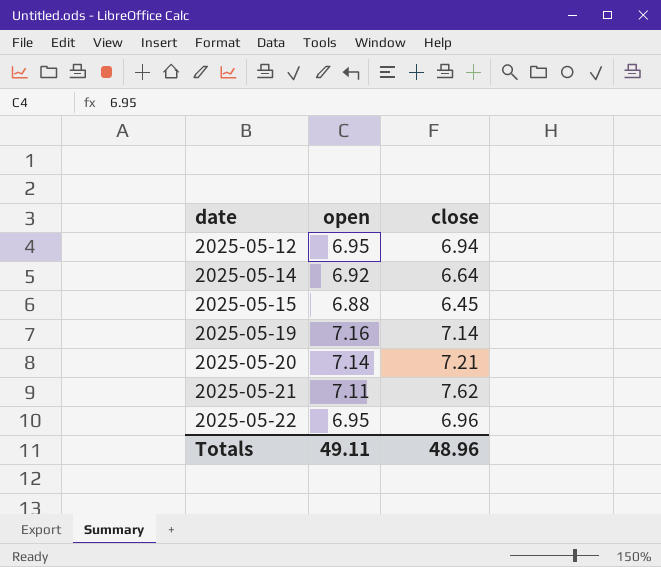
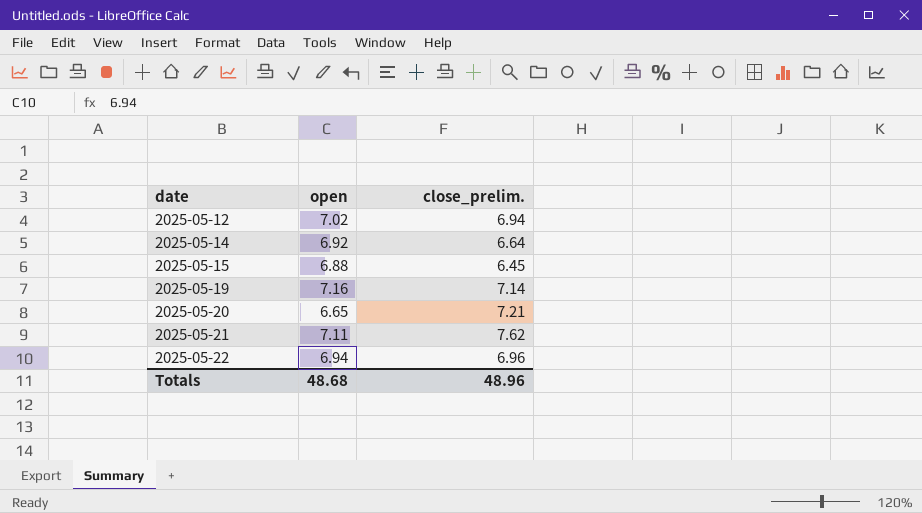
column name: close -> close_prelim.
2025-05-12 | open: 6.95 -> 7.02
2025-05-20 | open: 7.14 -> 6.65
2025-05-22 | open: 6.95 -> 6.94
Totals | open: 49.11 -> 48.68

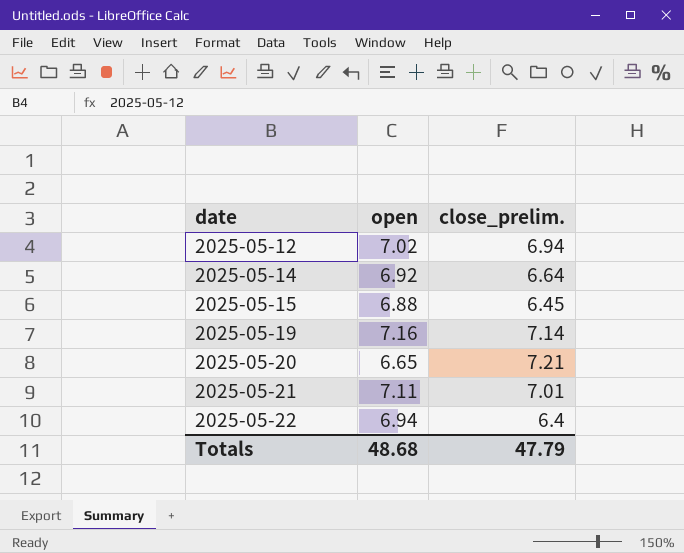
2025-05-21 | close_prelim.: 7.62 -> 7.01
2025-05-22 | close_prelim.: 6.96 -> 6.4
Totals | close_prelim.: 48.96 -> 47.79

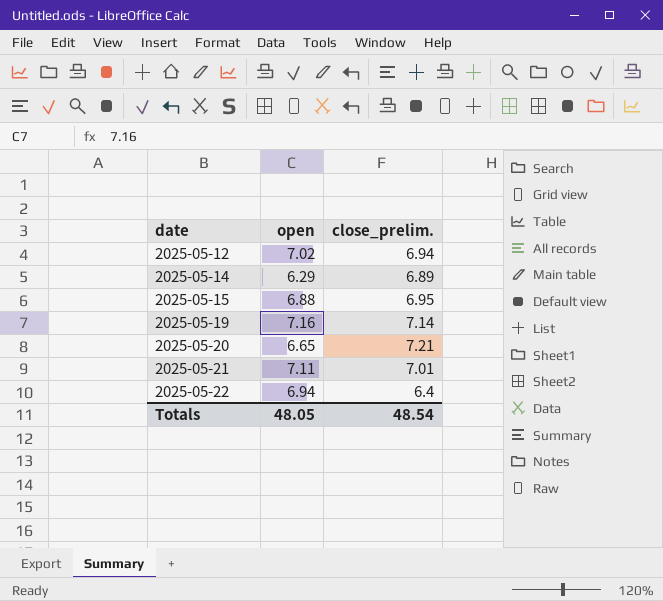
2025-05-14 | open: 6.92 -> 6.29
2025-05-14 | close_prelim.: 6.64 -> 6.89
2025-05-15 | close_prelim.: 6.45 -> 6.95
Totals | open: 48.68 -> 48.05
Totals | close_prelim.: 47.79 -> 48.54

